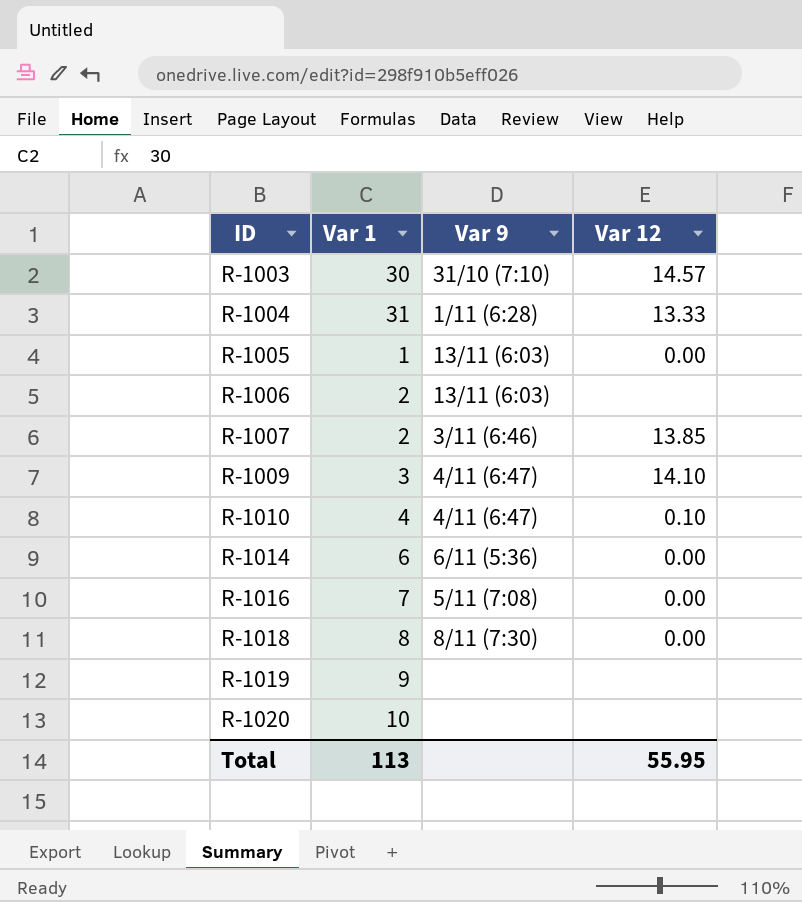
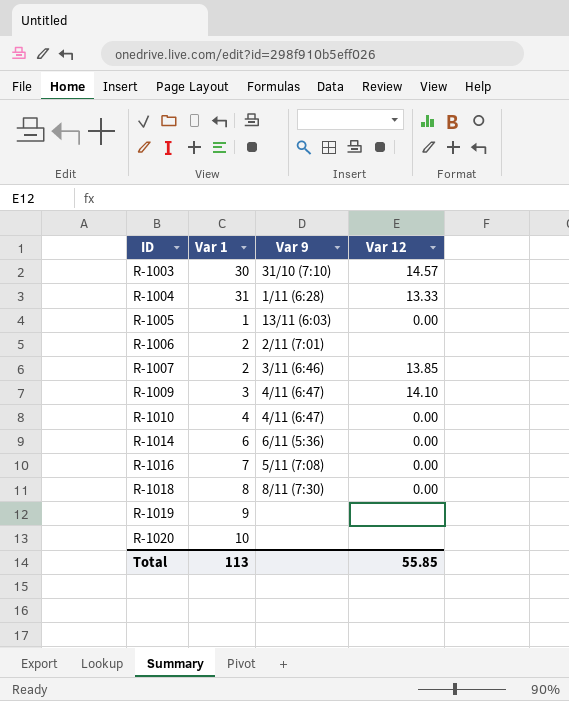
R-1006 | Var 9: 13/11 (6:03) -> 2/11 (7:01)
R-1010 | Var 12: 0.10 -> 0.00
Total | Var 12: 55.95 -> 55.85

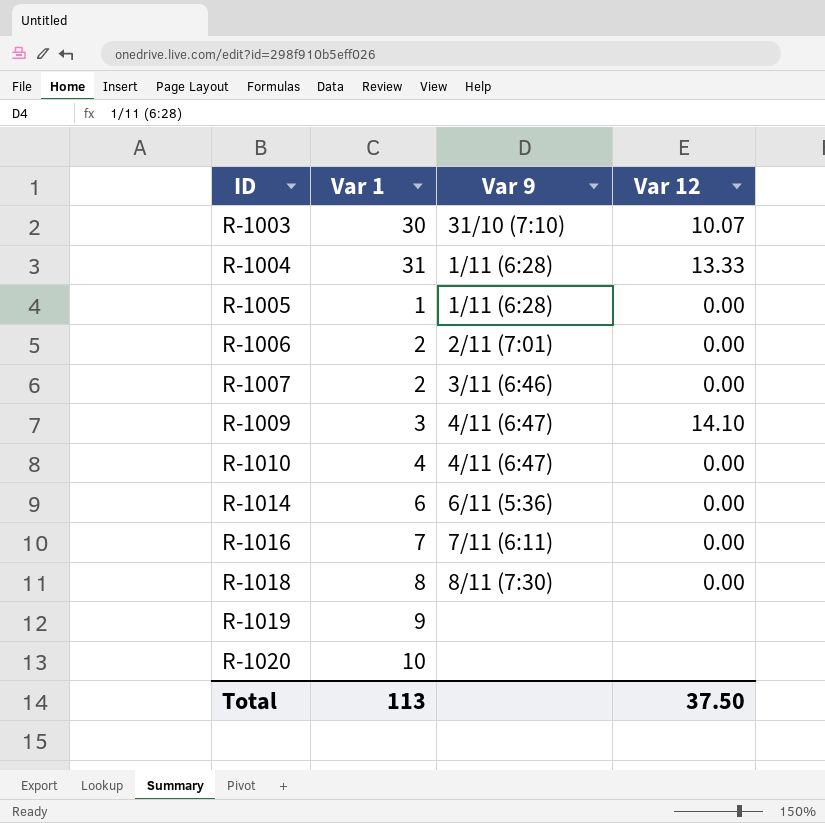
R-1003 | Var 12: 14.57 -> 10.07
R-1005 | Var 9: 13/11 (6:03) -> 1/11 (6:28)
R-1006 | Var 12: none -> 0.00
R-1007 | Var 12: 13.85 -> 0.00
R-1016 | Var 9: 5/11 (7:08) -> 7/11 (6:11)
Total | Var 12: 55.85 -> 37.50

